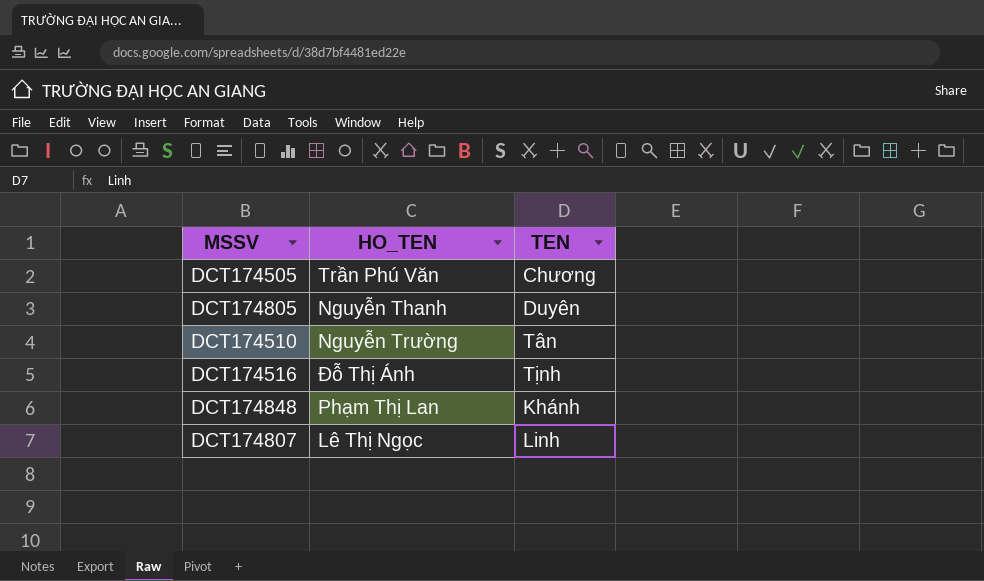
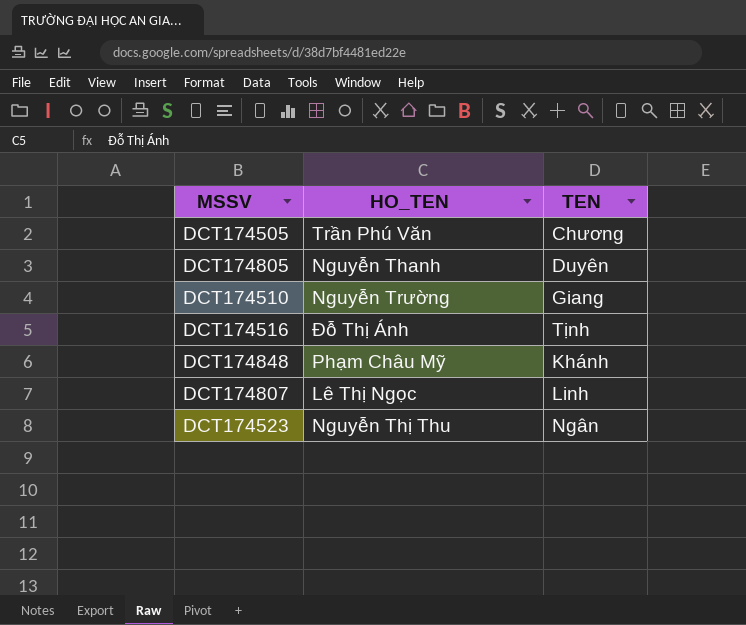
DCT174510 | TEN: Tân -> Giang
DCT174848 | HO_TEN: Phạm Thị Lan -> Phạm Châu Mỹ
row DCT174523: none -> Nguyễn Thị Thu | Ngân

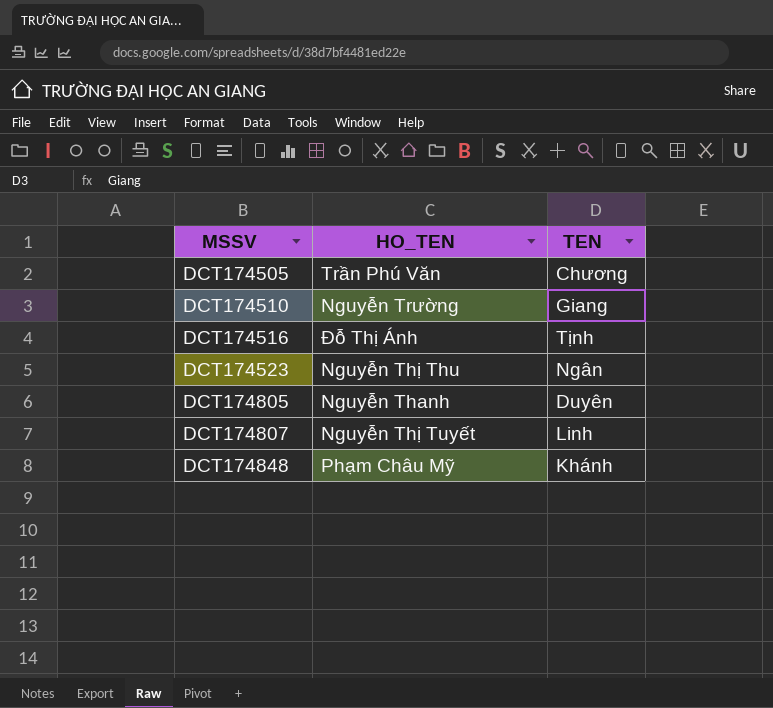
row order: none -> MSSV ascending
DCT174807 | HO_TEN: Lê Thị Ngọc -> Nguyễn Thị Tuyết

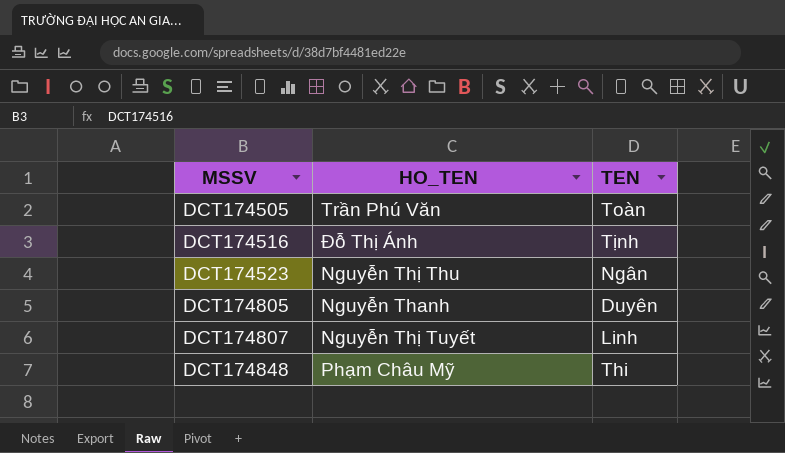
row DCT174510: Nguyễn Trường | Giang -> none
DCT174505 | TEN: Chương -> Toàn
DCT174848 | TEN: Khánh -> Thi

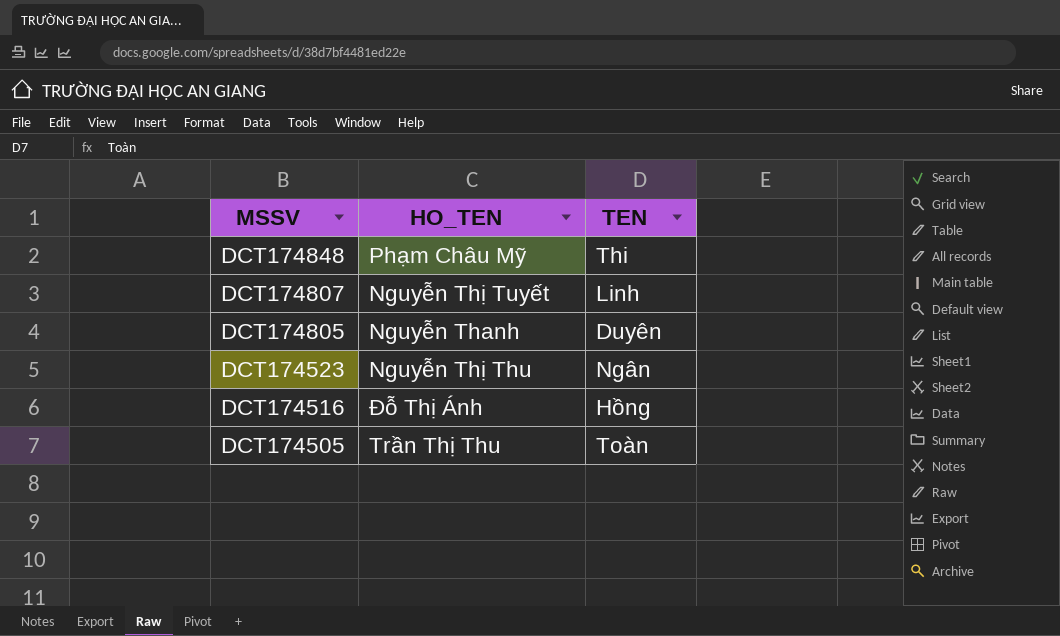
row order: MSSV ascending -> MSSV descending
DCT174516 | TEN: Tịnh -> Hồng
DCT174505 | HO_TEN: Trần Phú Văn -> Trần Thị Thu

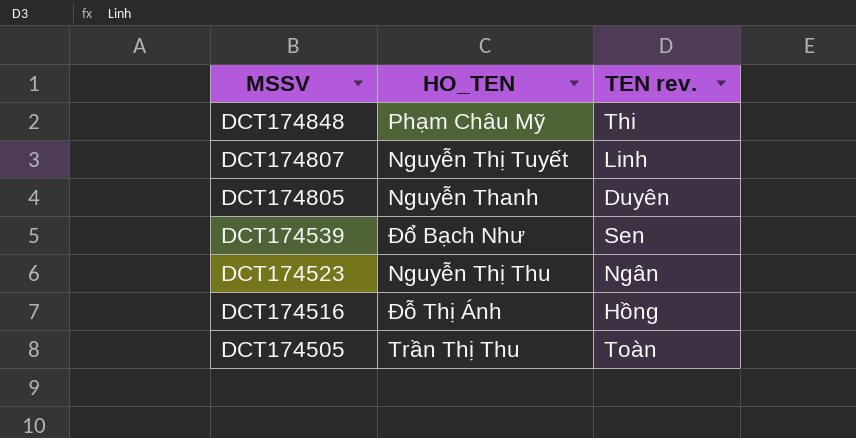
column name: TEN -> TEN rev.
row DCT174539: none -> Đổ Bạch Như | Sen

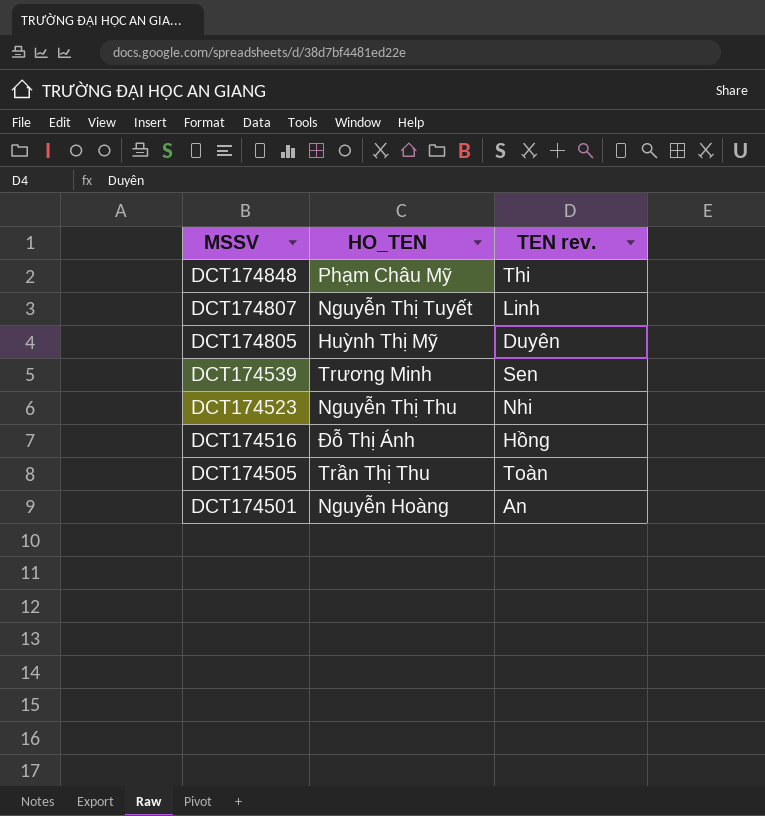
DCT174805 | HO_TEN: Nguyễn Thanh -> Huỳnh Thị Mỹ
DCT174539 | HO_TEN: Đổ Bạch Như -> Trương Minh
DCT174523 | TEN rev.: Ngân -> Nhi
row DCT174501: none -> Nguyễn Hoàng | An

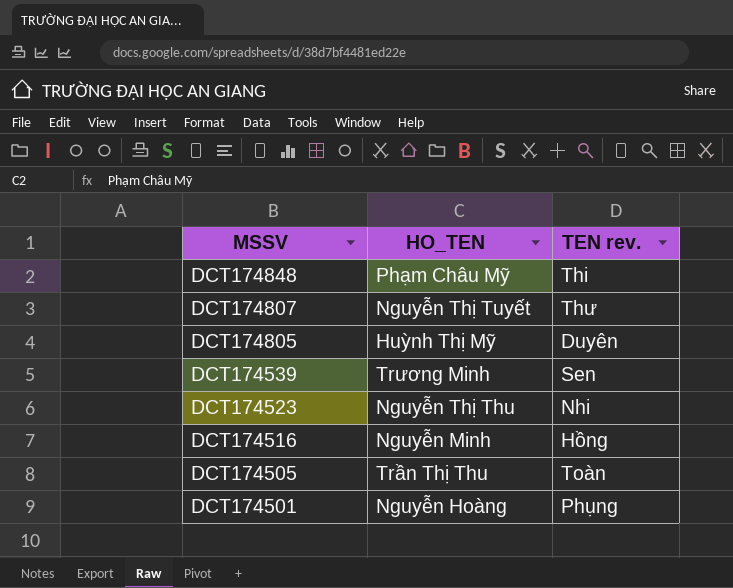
DCT174807 | TEN rev.: Linh -> Thư
DCT174516 | HO_TEN: Đỗ Thị Ánh -> Nguyễn Minh
DCT174501 | TEN rev.: An -> Phụng

